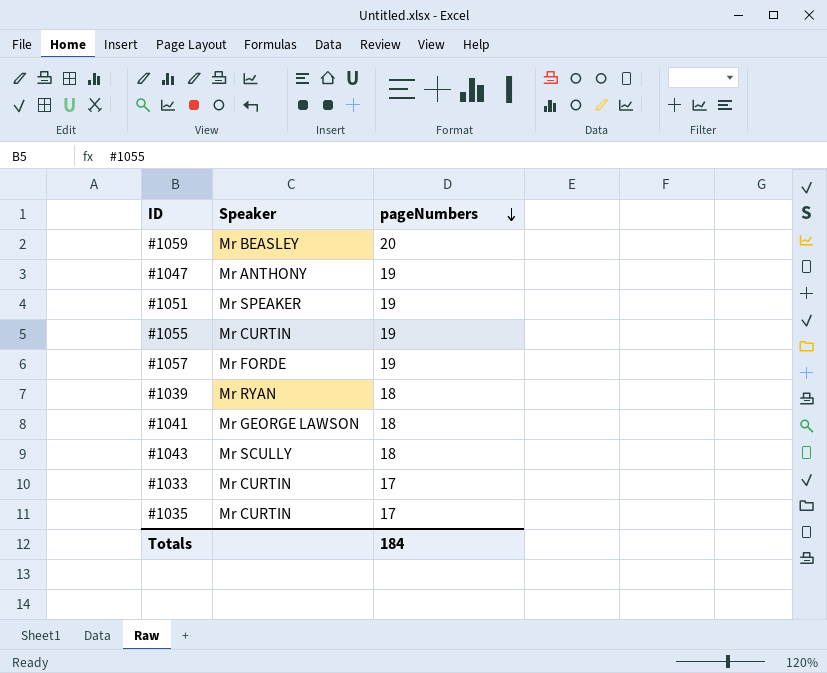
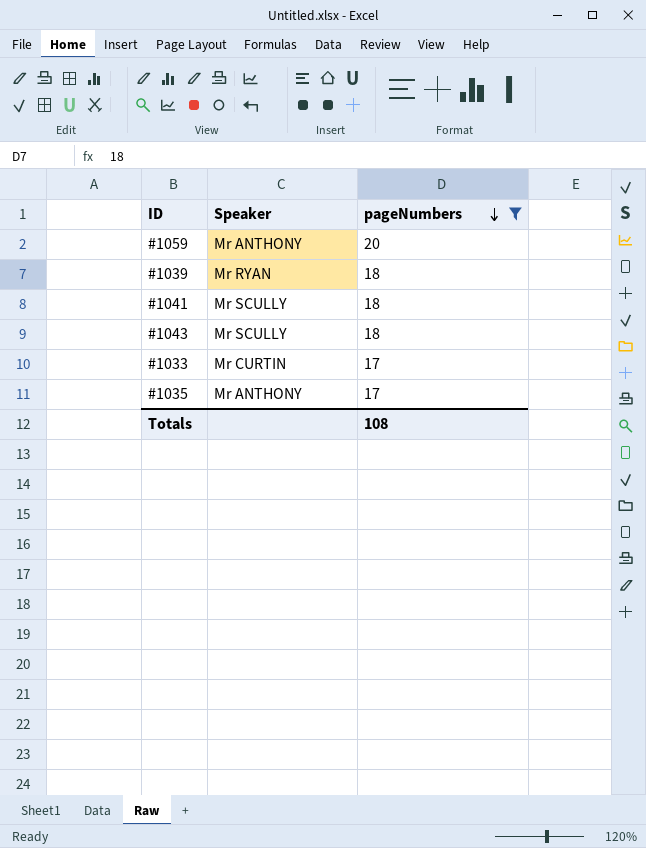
filter: none -> pageNumbers != 19
#1059 | Speaker: Mr BEASLEY -> Mr ANTHONY
#1041 | Speaker: Mr GEORGE LAWSON -> Mr SCULLY
#1035 | Speaker: Mr CURTIN -> Mr ANTHONY
Totals | pageNumbers: 184 -> 108

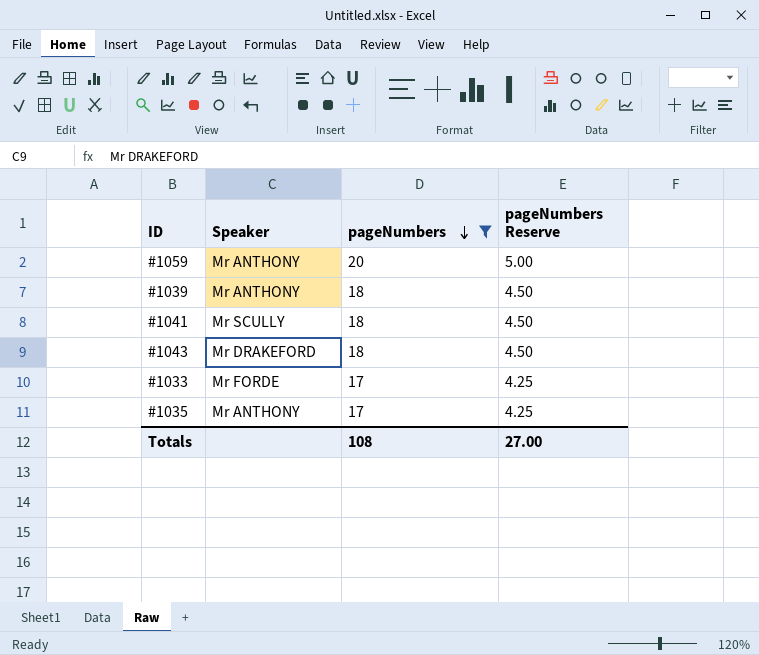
column pageNumbers Reserve | formula: none -> [pageNumbers] * 0.25
#1039 | Speaker: Mr RYAN -> Mr ANTHONY
#1043 | Speaker: Mr SCULLY -> Mr DRAKEFORD
#1033 | Speaker: Mr CURTIN -> Mr FORDE

